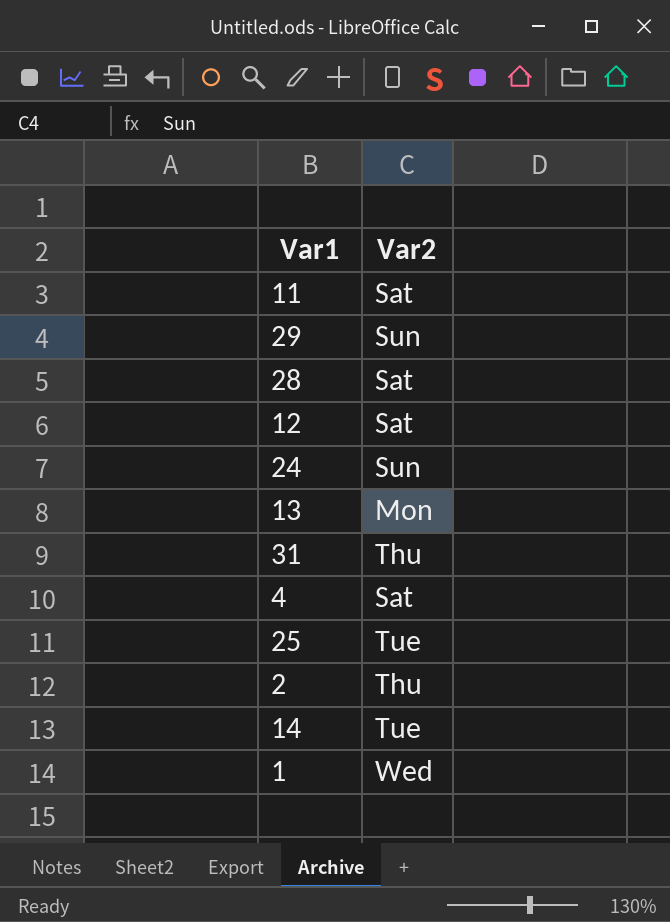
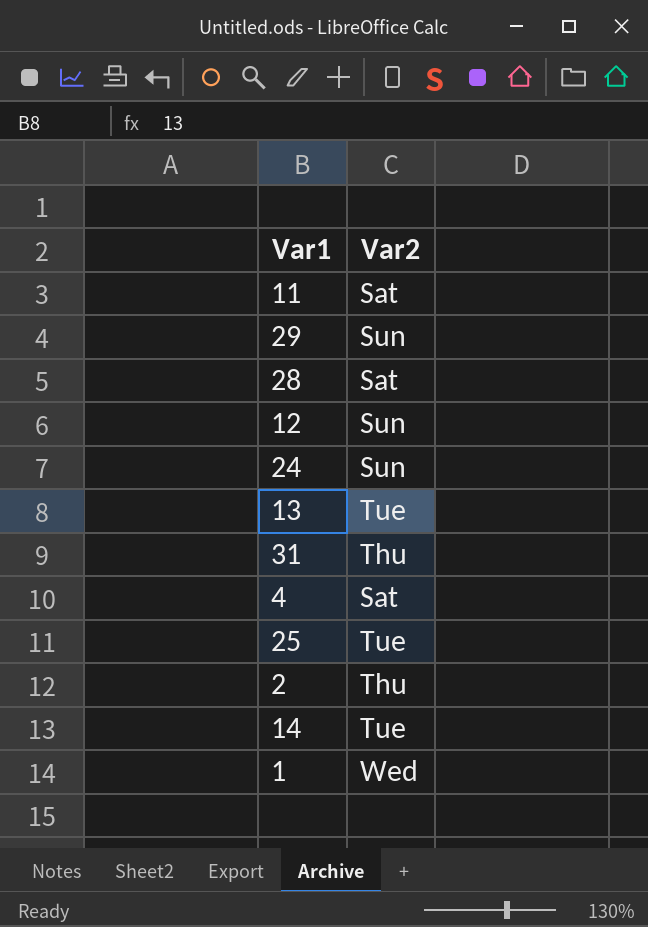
12 | Var2: Sat -> Sun
13 | Var2: Mon -> Tue

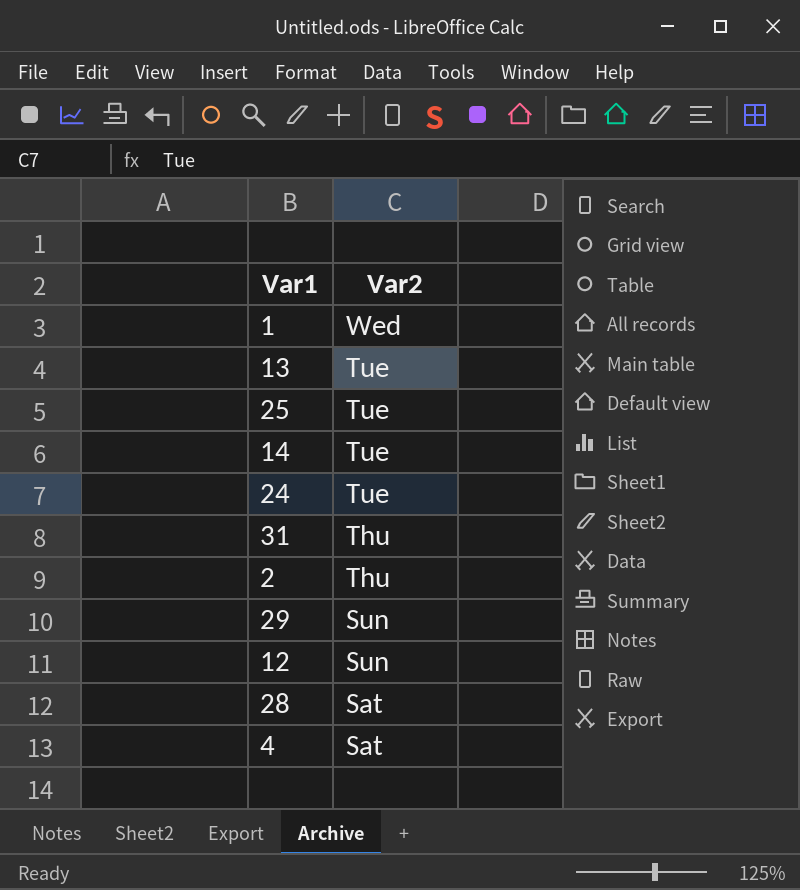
row order: none -> Var2 descending
row 11: Sat -> none
24 | Var2: Sun -> Tue

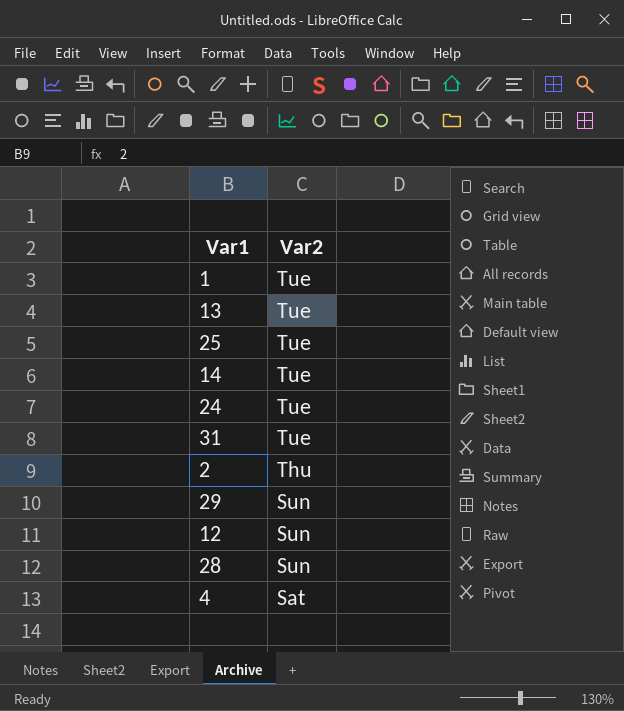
1 | Var2: Wed -> Tue
31 | Var2: Thu -> Tue
28 | Var2: Sat -> Sun

